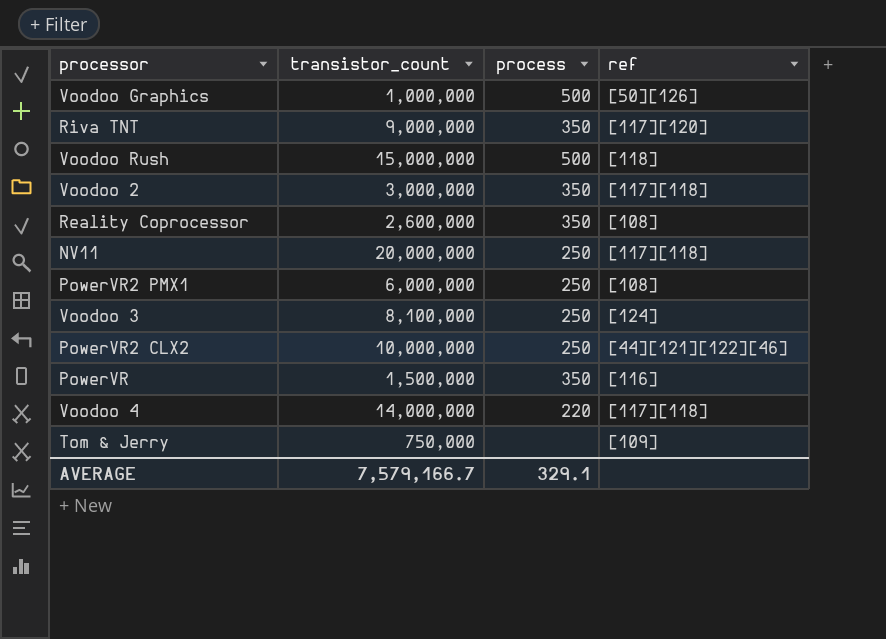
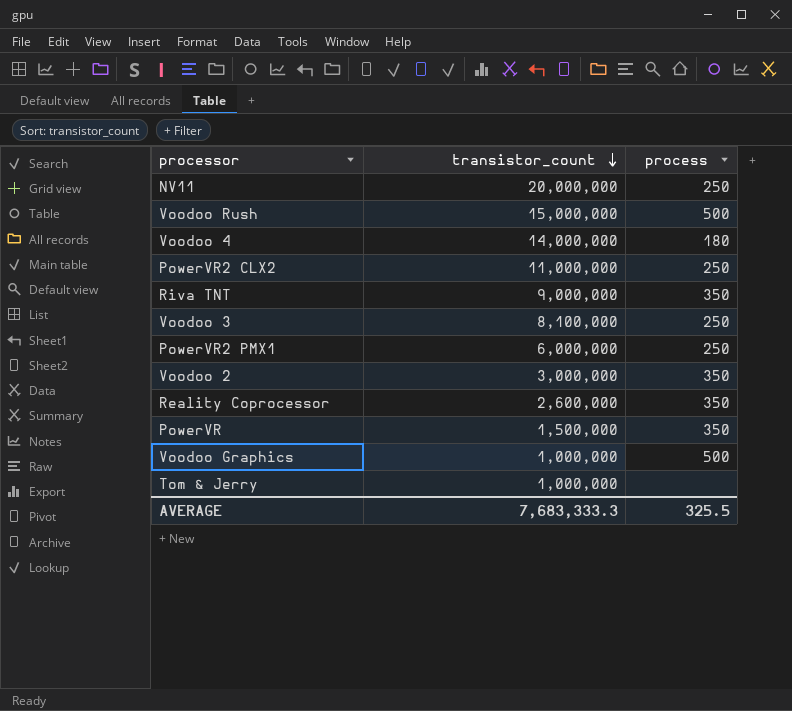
row order: none -> transistor_count descending
column ref | position: 4 -> none
Voodoo 4 | process: 220 -> 180
PowerVR2 CLX2 | transistor_count: 10,000,000 -> 11,000,000
Tom & Jerry | transistor_count: 750,000 -> 1,000,000
AVERAGE | transistor_count: 7,579,166.7 -> 7,683,333.3
AVERAGE | process: 329.1 -> 325.5

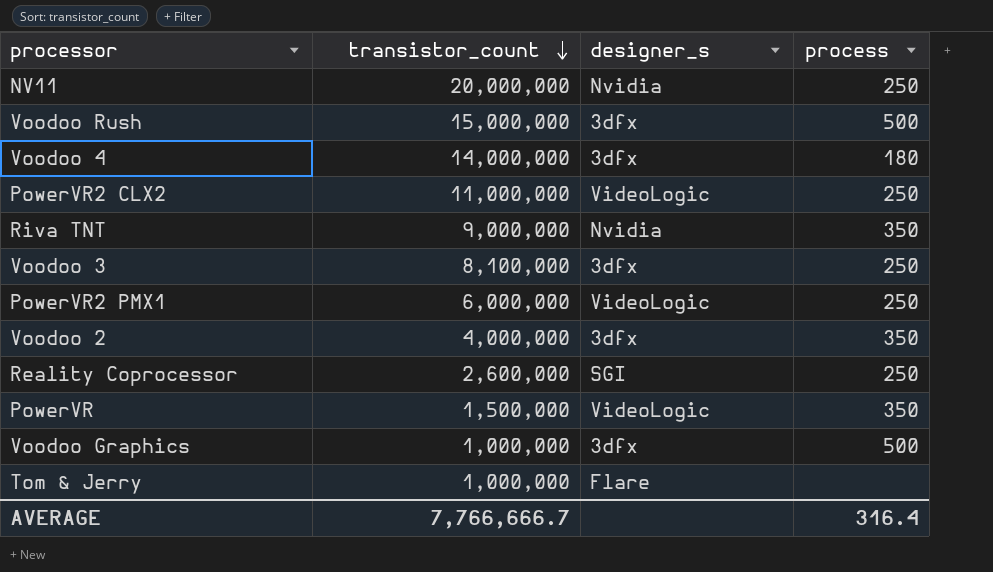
column designer_s | position: none -> 3
Voodoo 2 | transistor_count: 3,000,000 -> 4,000,000
Reality Coprocessor | process: 350 -> 250
AVERAGE | transistor_count: 7,683,333.3 -> 7,766,666.7
AVERAGE | process: 325.5 -> 316.4

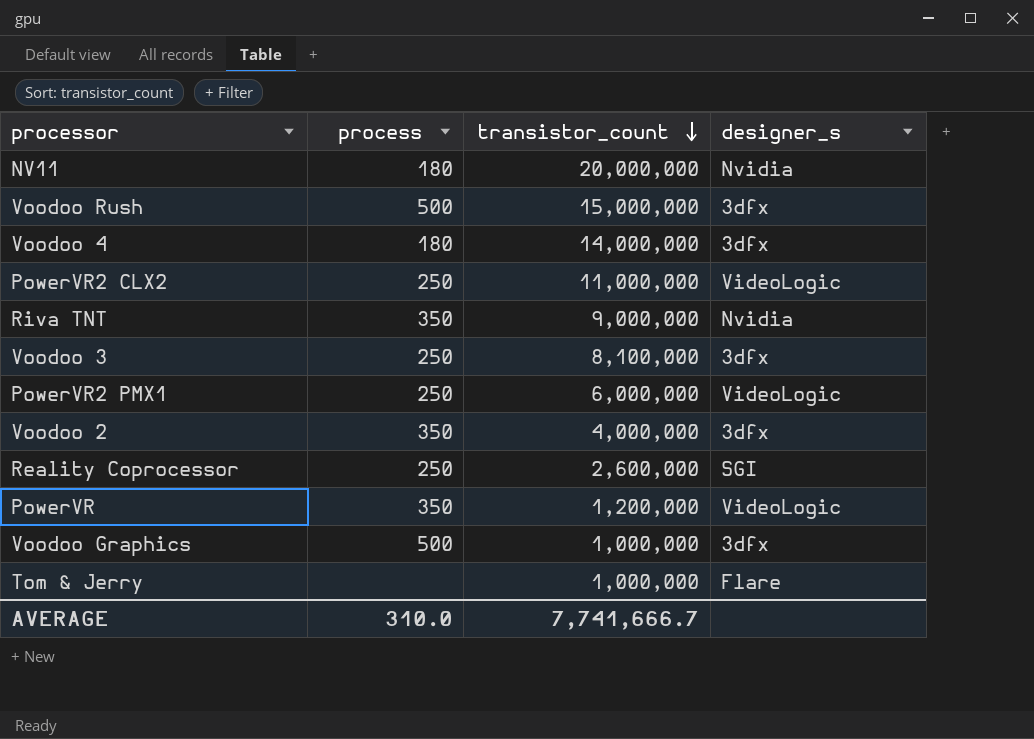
column process | position: 4 -> 2
NV11 | process: 250 -> 180
PowerVR | transistor_count: 1,500,000 -> 1,200,000
AVERAGE | process: 316.4 -> 310.0
AVERAGE | transistor_count: 7,766,666.7 -> 7,741,666.7

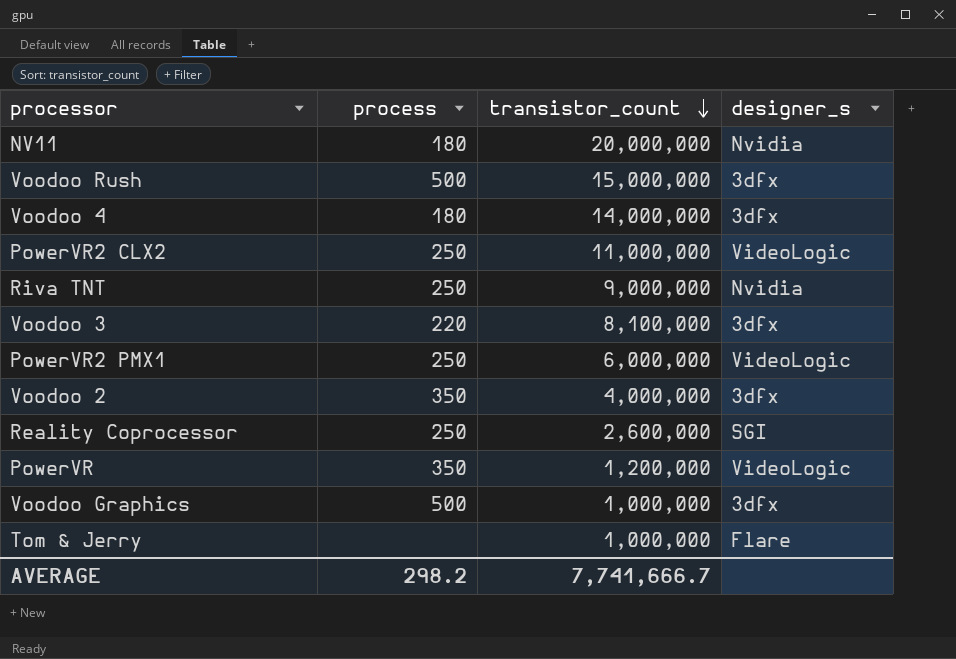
Riva TNT | process: 350 -> 250
Voodoo 3 | process: 250 -> 220
AVERAGE | process: 310.0 -> 298.2

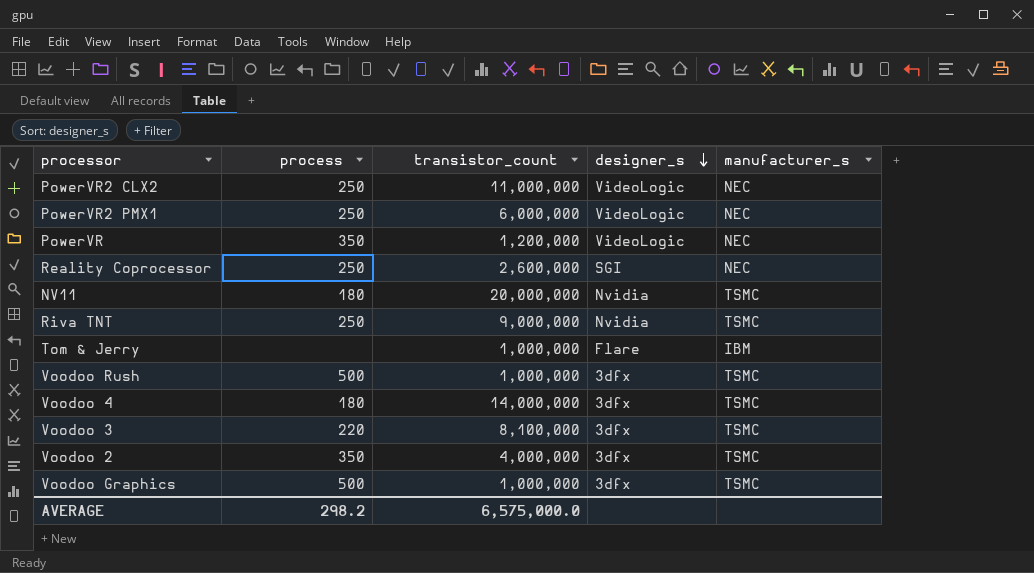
row order: transistor_count descending -> designer_s descending
column manufacturer_s | position: none -> 5
Voodoo Rush | transistor_count: 15,000,000 -> 1,000,000
AVERAGE | transistor_count: 7,741,666.7 -> 6,575,000.0

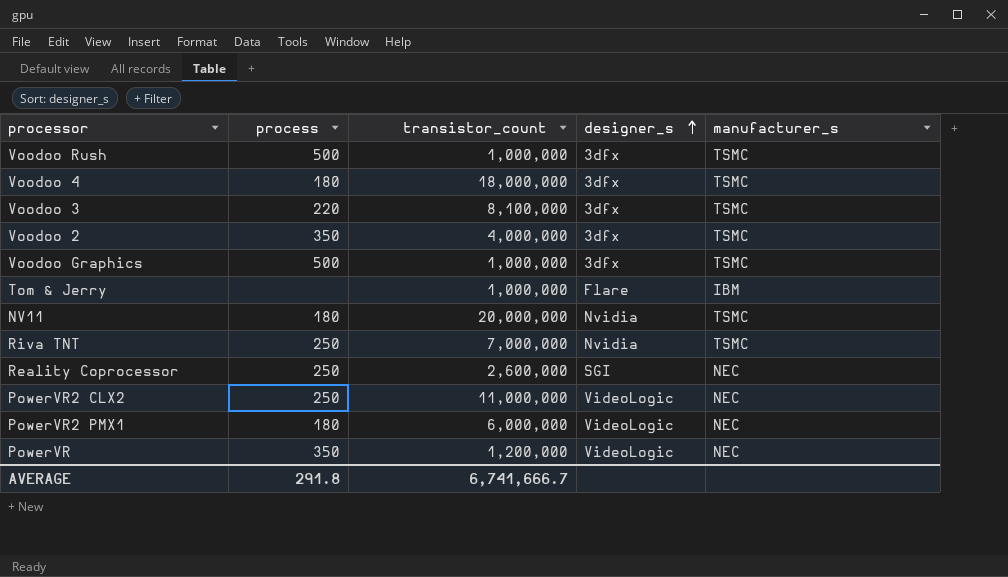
row order: designer_s descending -> designer_s ascending
Voodoo 4 | transistor_count: 14,000,000 -> 18,000,000
Riva TNT | transistor_count: 9,000,000 -> 7,000,000
PowerVR2 PMX1 | process: 250 -> 180
AVERAGE | process: 298.2 -> 291.8
AVERAGE | transistor_count: 6,575,000.0 -> 6,741,666.7

